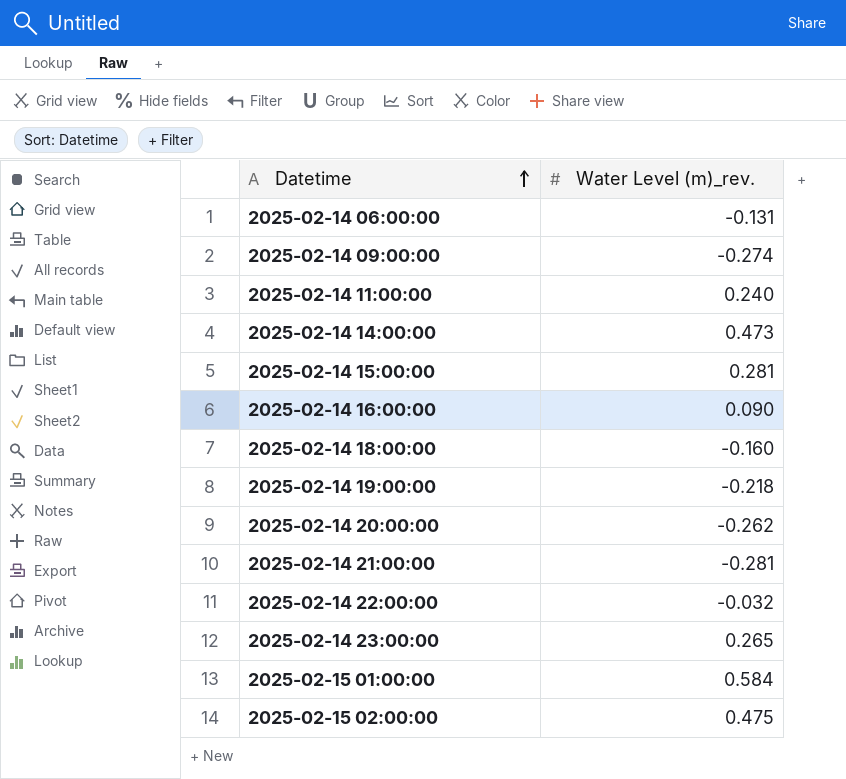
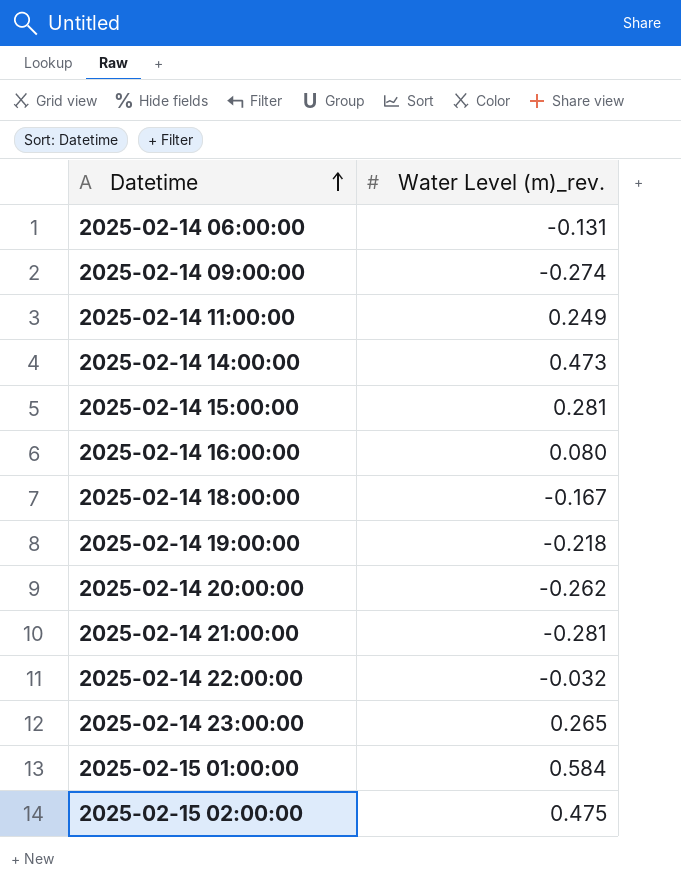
2025-02-14 11:00:00 | Water Level (m)_rev.: 0.240 -> 0.249
2025-02-14 16:00:00 | Water Level (m)_rev.: 0.090 -> 0.080
2025-02-14 18:00:00 | Water Level (m)_rev.: -0.160 -> -0.167

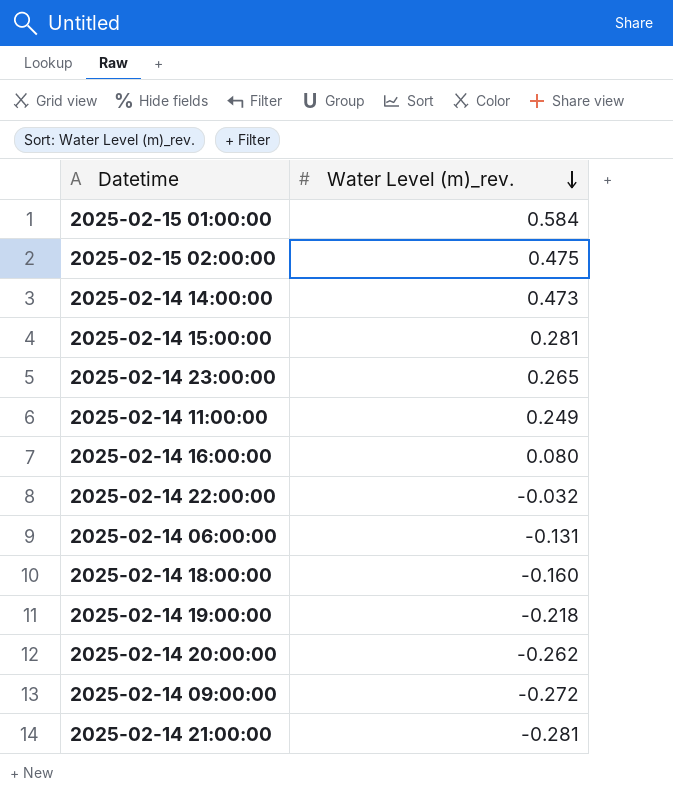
row order: Datetime ascending -> Water Level (m)_rev. descending
2025-02-14 18:00:00 | Water Level (m)_rev.: -0.167 -> -0.160
2025-02-14 09:00:00 | Water Level (m)_rev.: -0.274 -> -0.272

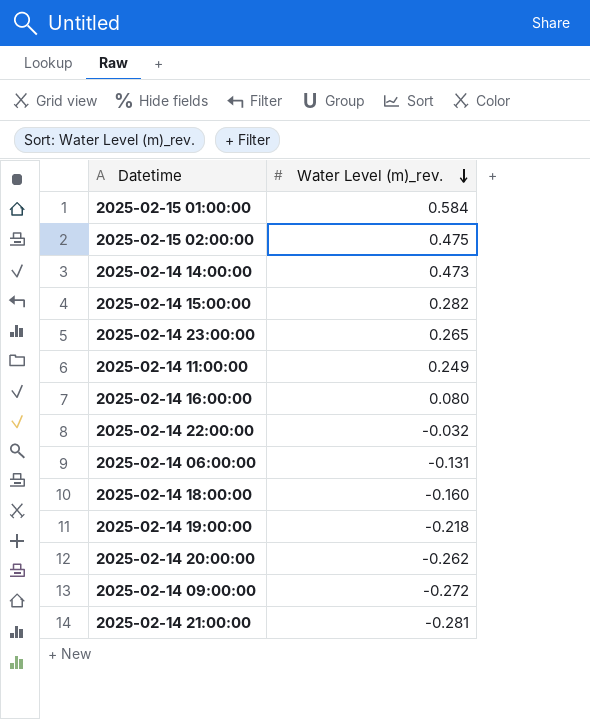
2025-02-14 15:00:00 | Water Level (m)_rev.: 0.281 -> 0.282

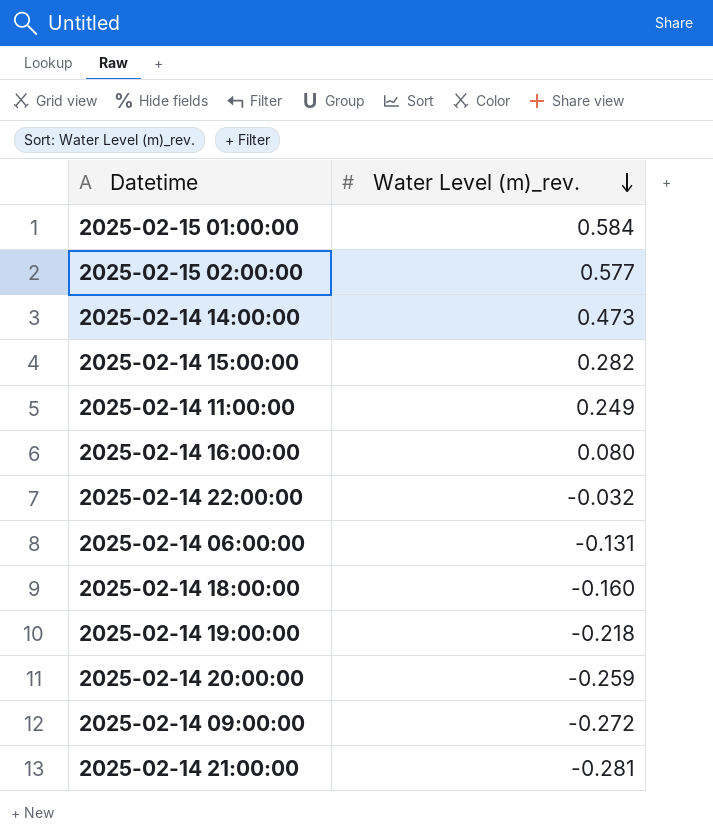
row 2025-02-14 23:00:00: 0.265 -> none
2025-02-15 02:00:00 | Water Level (m)_rev.: 0.475 -> 0.577
2025-02-14 20:00:00 | Water Level (m)_rev.: -0.262 -> -0.259

